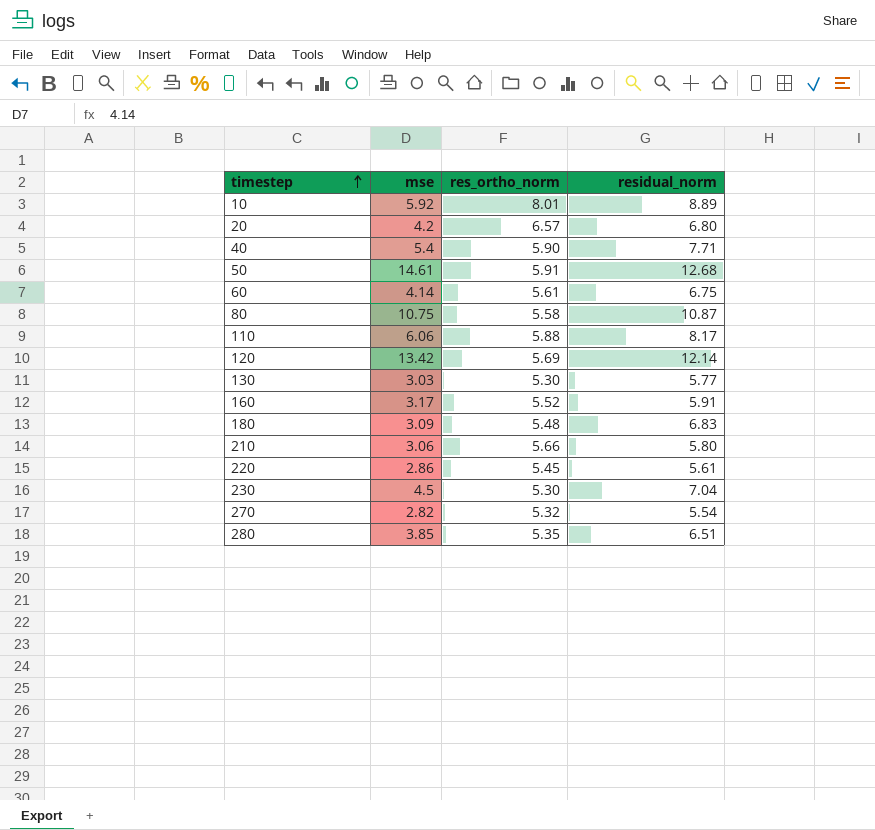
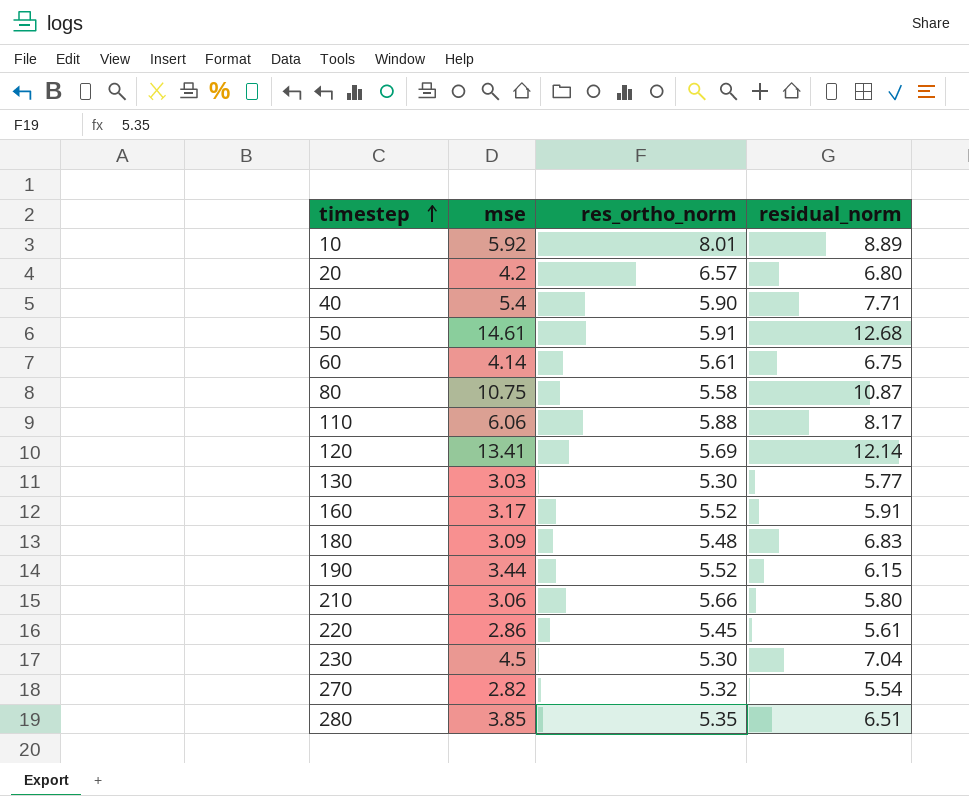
120 | mse: 13.42 -> 13.41
row 190: none -> 3.44 | 5.52 | 6.15

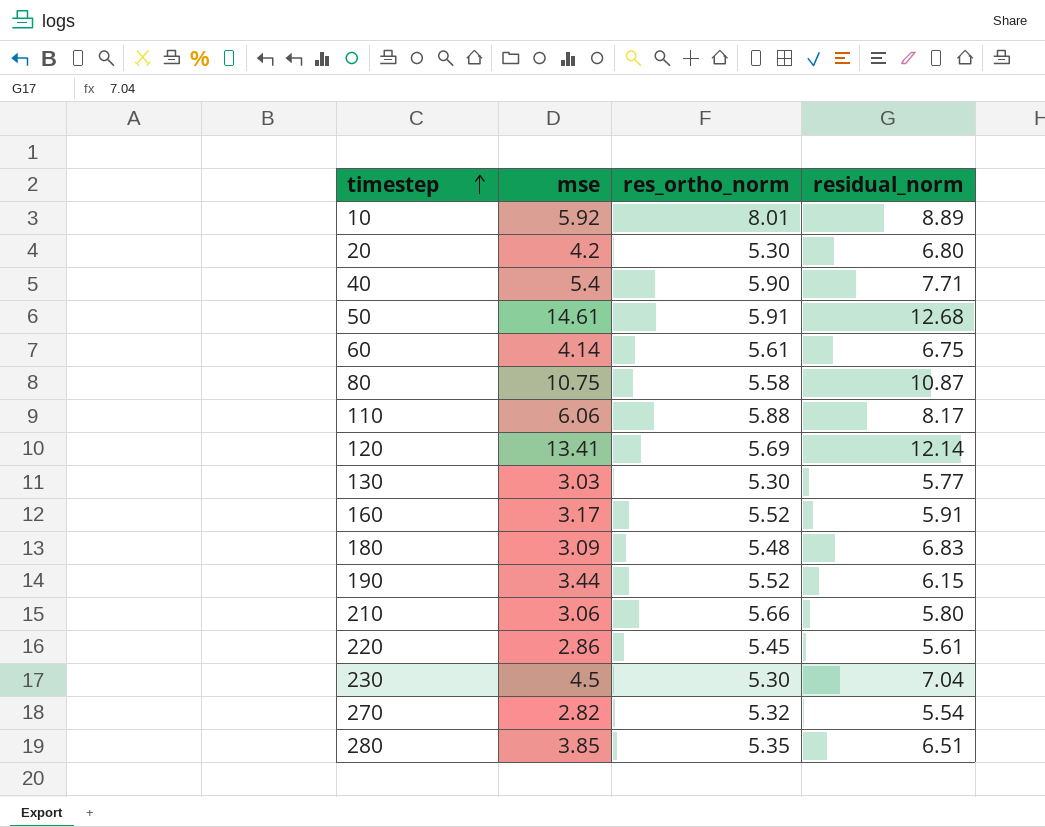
20 | res_ortho_norm: 6.57 -> 5.30

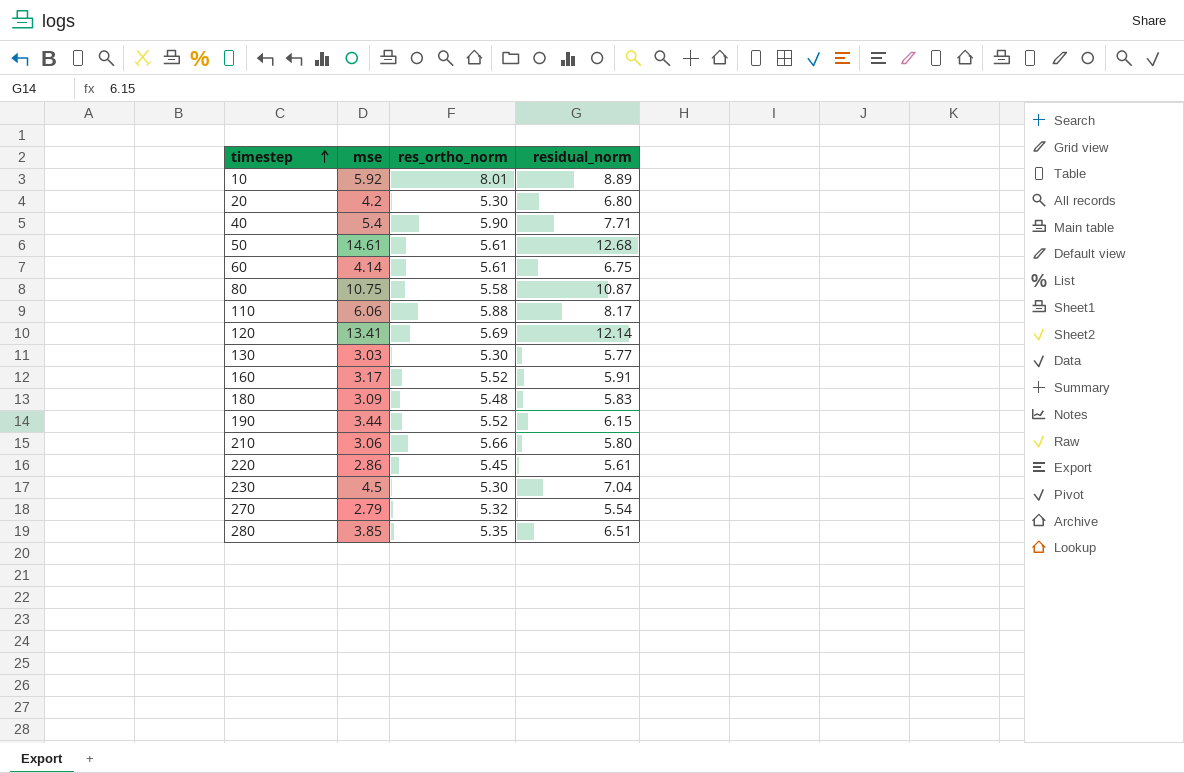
50 | res_ortho_norm: 5.91 -> 5.61
180 | residual_norm: 6.83 -> 5.83
270 | mse: 2.82 -> 2.79

